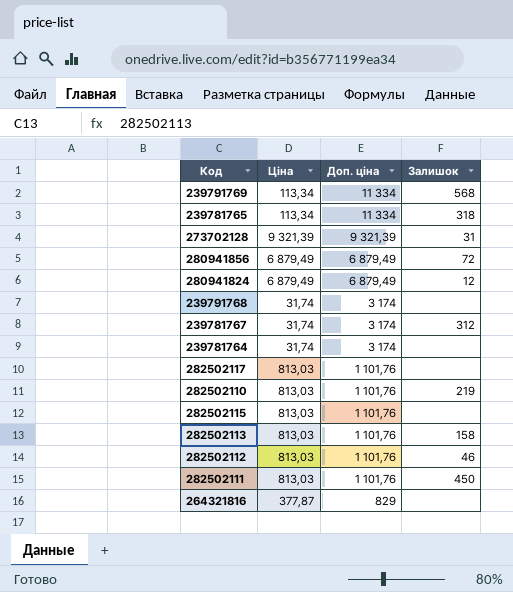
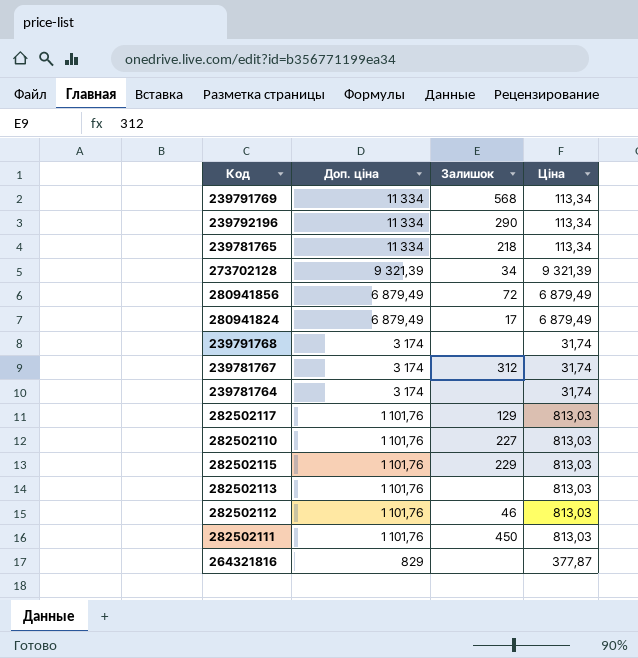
column Ціна | position: 2 -> 4
row 239792196: none -> 11 334 | 290 | 113,34
239781765 | Залишок: 318 -> 218
273702128 | Залишок: 31 -> 34
280941824 | Залишок: 12 -> 17
282502117 | Залишок: none -> 129
282502110 | Залишок: 219 -> 227
282502115 | Залишок: none -> 229
282502113 | Залишок: 158 -> none

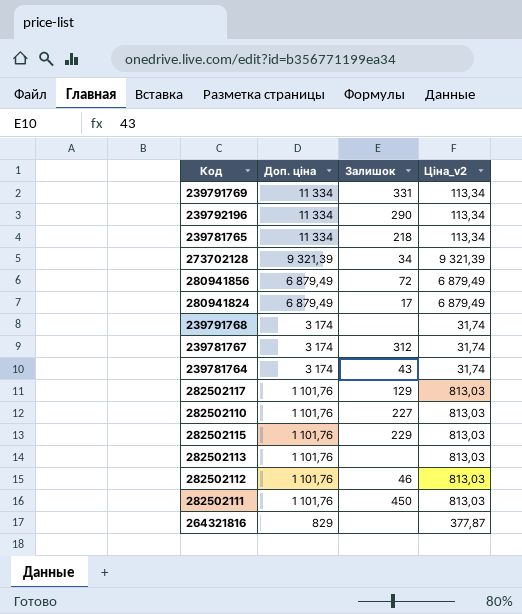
column name: Ціна -> Ціна_v2
239791769 | Залишок: 568 -> 331
239781764 | Залишок: none -> 43

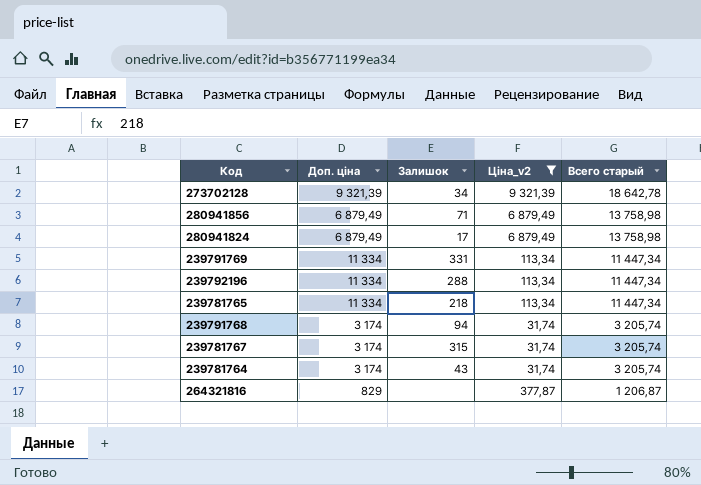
filter: none -> Ціна_v2 != 813,03
row order: Доп. ціна descending -> Всего старый descending
column Всего старый | formula: none -> [Доп. ціна] + [Ціна_v2]
280941856 | Залишок: 72 -> 71
239792196 | Залишок: 290 -> 288
239791768 | Залишок: none -> 94
239781767 | Залишок: 312 -> 315

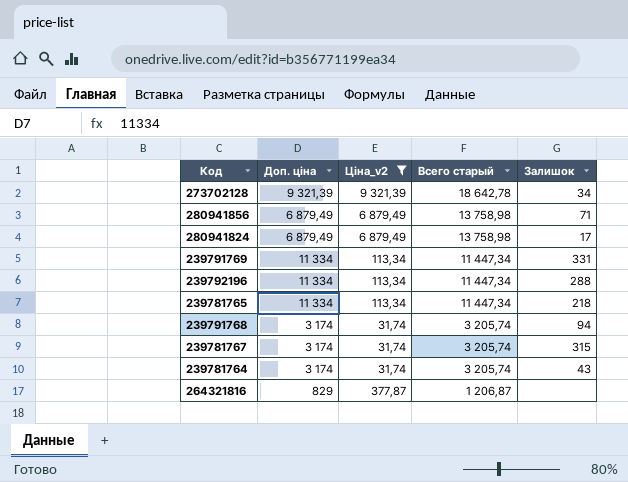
column Залишок | position: 3 -> 5

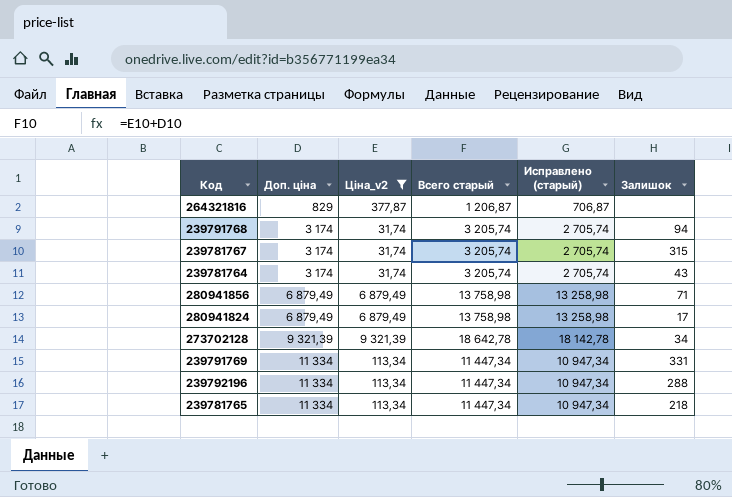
row order: Всего старый descending -> Доп. ціна ascending
column Исправлено (старый) | formula: none -> [Всего старый] - 500

